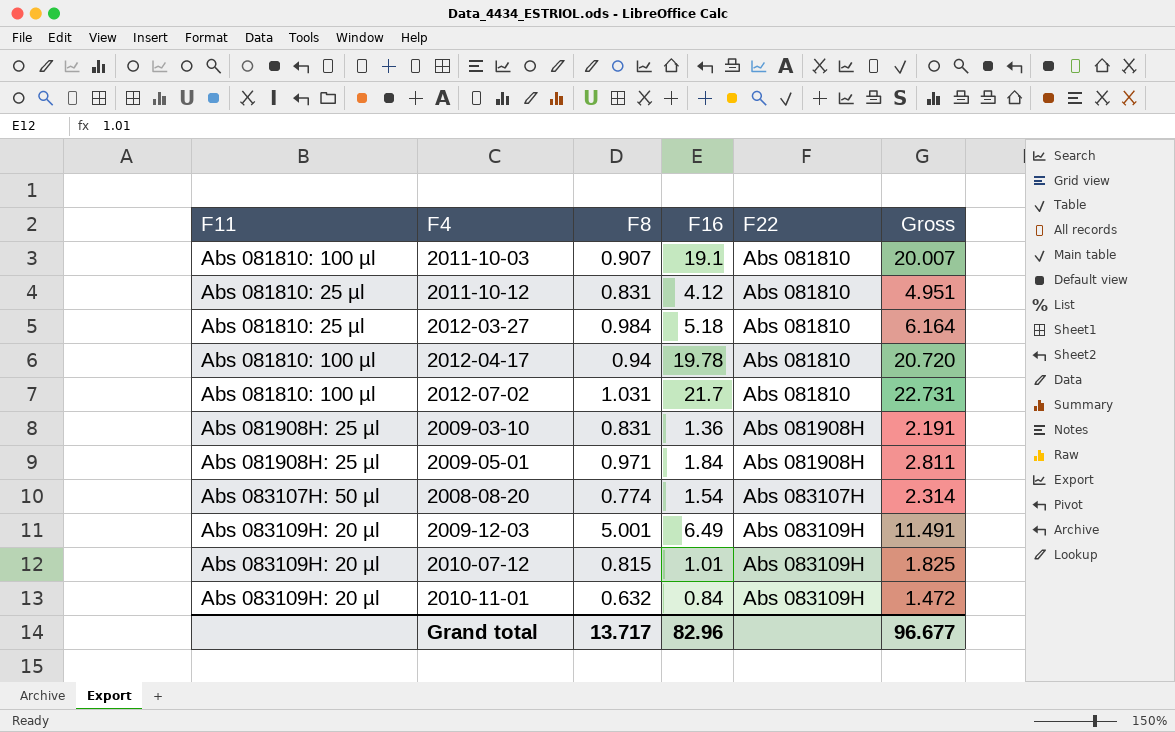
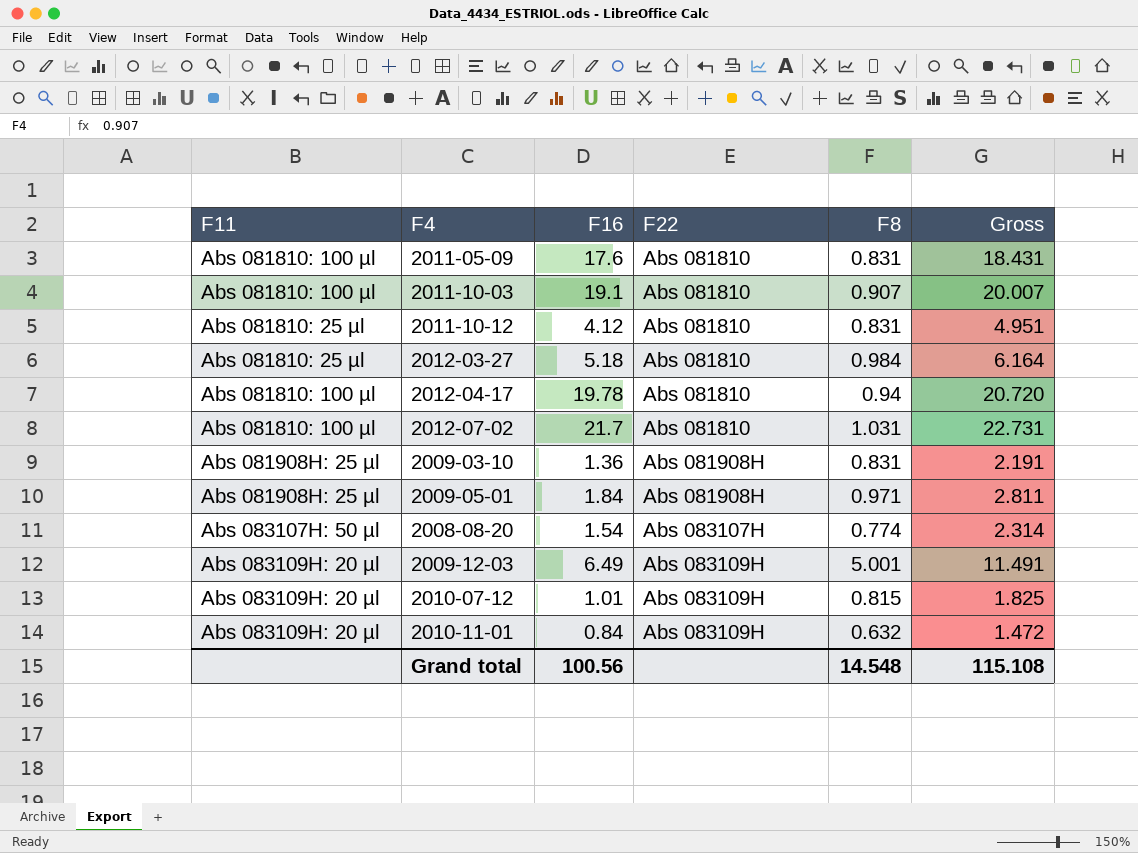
column F8 | position: 3 -> 5
row 2011-05-09: none -> Abs 081810: 100 µl | 17.6 | Abs 081810 | 0.831 | 18.431
Grand total | F16: 82.96 -> 100.56
Grand total | F8: 13.717 -> 14.548
Grand total | Gross: 96.677 -> 115.108

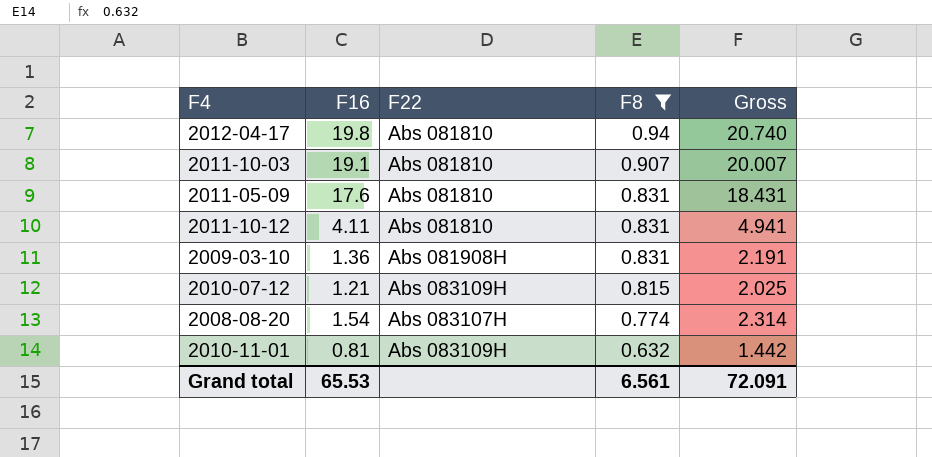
filter: none -> F8 <= 0.94
row order: F22 ascending -> F8 descending
column F11 | position: 1 -> none
2012-04-17 | F16: 19.78 -> 19.8
2012-04-17 | Gross: 20.720 -> 20.740
2011-10-12 | F16: 4.12 -> 4.11
2011-10-12 | Gross: 4.951 -> 4.941
2010-07-12 | F16: 1.01 -> 1.21
2010-07-12 | Gross: 1.825 -> 2.025
2010-11-01 | F16: 0.84 -> 0.81
2010-11-01 | Gross: 1.472 -> 1.442
Grand total | F16: 100.56 -> 65.53
Grand total | F8: 14.548 -> 6.561
Grand total | Gross: 115.108 -> 72.091

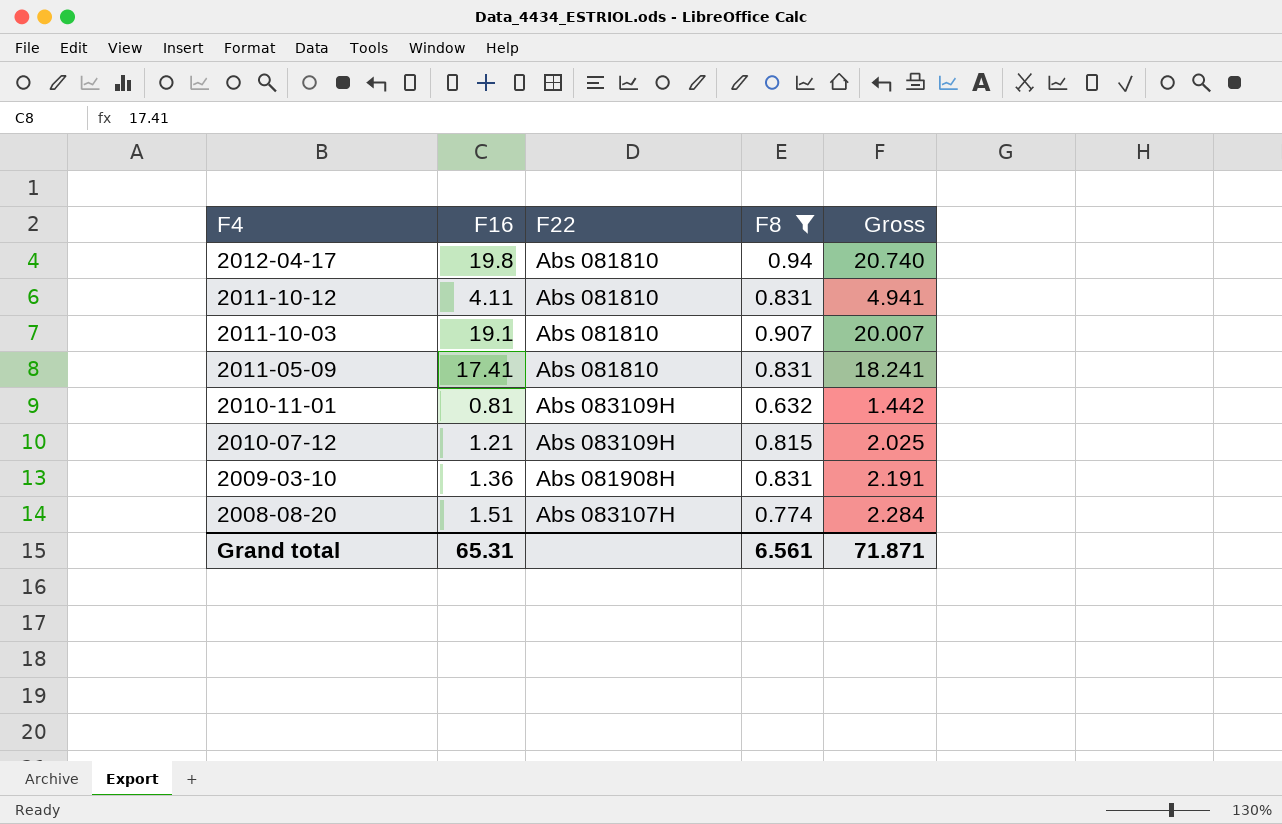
row order: F8 descending -> F4 descending
2011-05-09 | F16: 17.6 -> 17.41
2011-05-09 | Gross: 18.431 -> 18.241
2008-08-20 | F16: 1.54 -> 1.51
2008-08-20 | Gross: 2.314 -> 2.284
Grand total | F16: 65.53 -> 65.31
Grand total | Gross: 72.091 -> 71.871

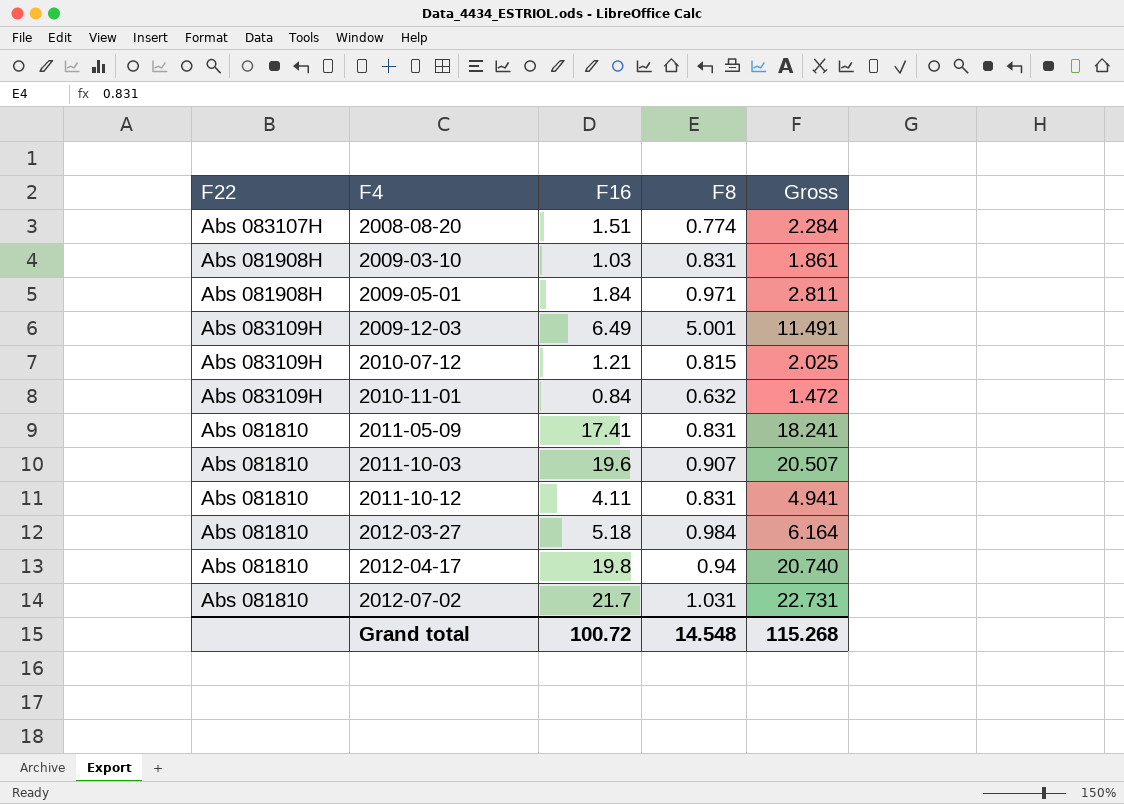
filter: F8 <= 0.94 -> none
row order: F4 descending -> F4 ascending
column F22 | position: 3 -> 1
2009-03-10 | F16: 1.36 -> 1.03
2009-03-10 | Gross: 2.191 -> 1.861
2010-11-01 | F16: 0.81 -> 0.84
2010-11-01 | Gross: 1.442 -> 1.472
2011-10-03 | F16: 19.1 -> 19.6
2011-10-03 | Gross: 20.007 -> 20.507
Grand total | F16: 65.31 -> 100.72
Grand total | F8: 6.561 -> 14.548
Grand total | Gross: 71.871 -> 115.268

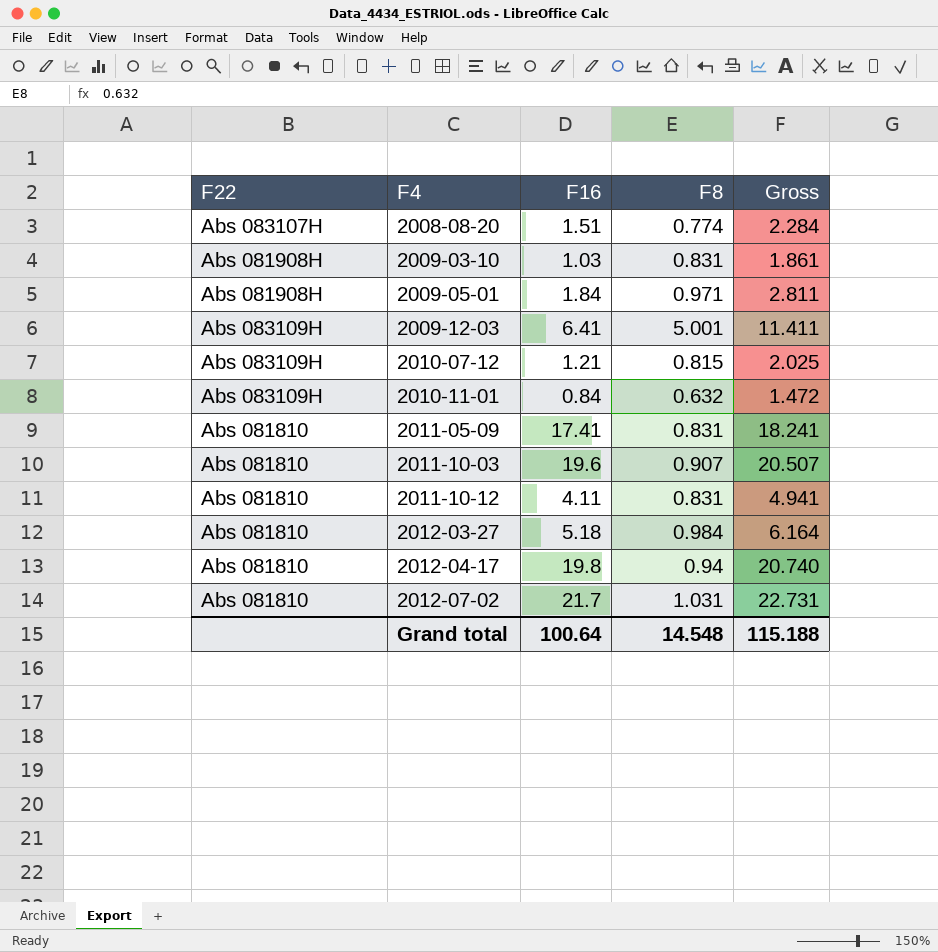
2009-12-03 | F16: 6.49 -> 6.41
2009-12-03 | Gross: 11.491 -> 11.411
Grand total | F16: 100.72 -> 100.64
Grand total | Gross: 115.268 -> 115.188

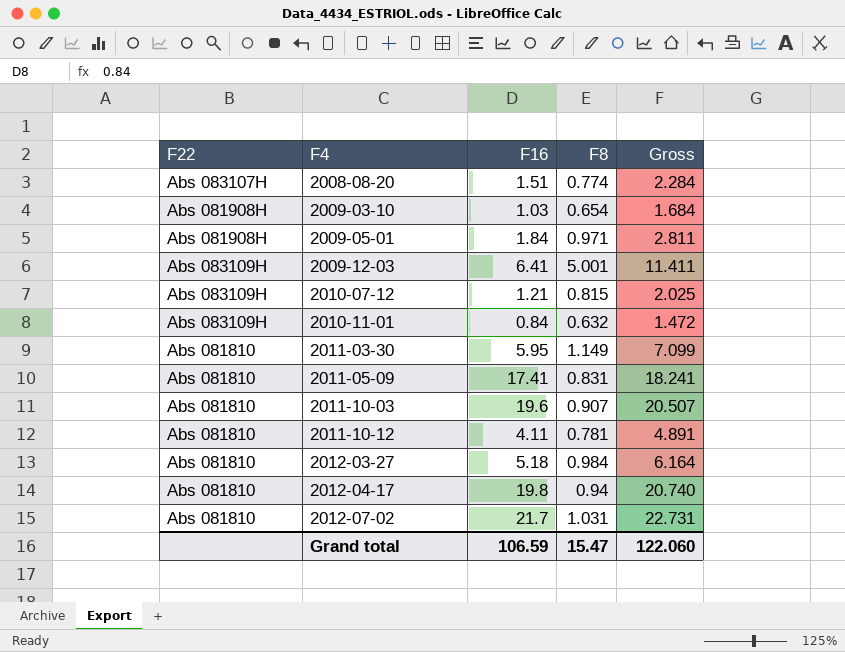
2009-03-10 | F8: 0.831 -> 0.654
2009-03-10 | Gross: 1.861 -> 1.684
row 2011-03-30: none -> Abs 081810 | 5.95 | 1.149 | 7.099
2011-10-12 | F8: 0.831 -> 0.781
2011-10-12 | Gross: 4.941 -> 4.891
Grand total | F16: 100.64 -> 106.59
Grand total | F8: 14.548 -> 15.47
Grand total | Gross: 115.188 -> 122.060

